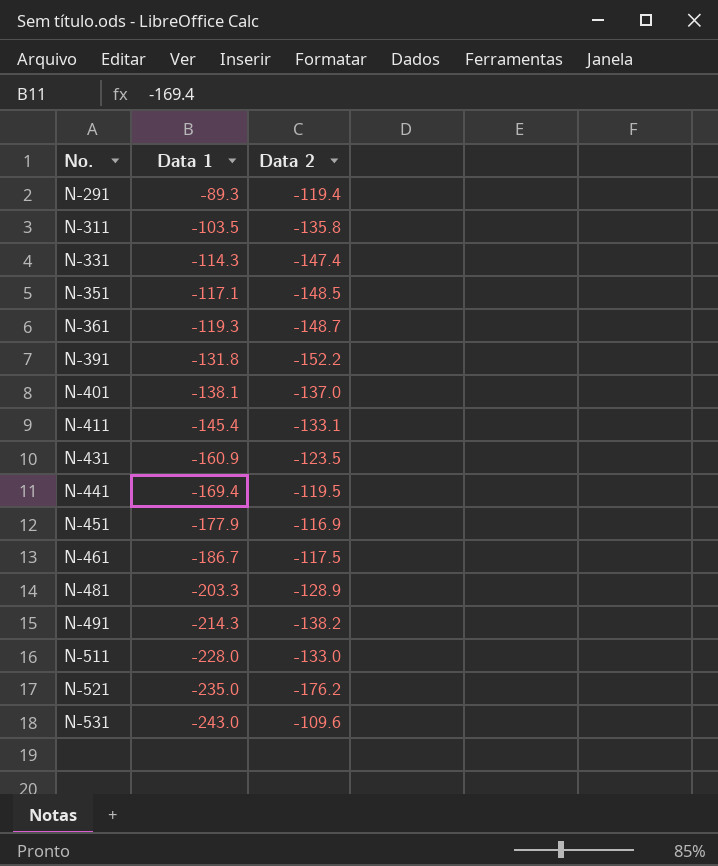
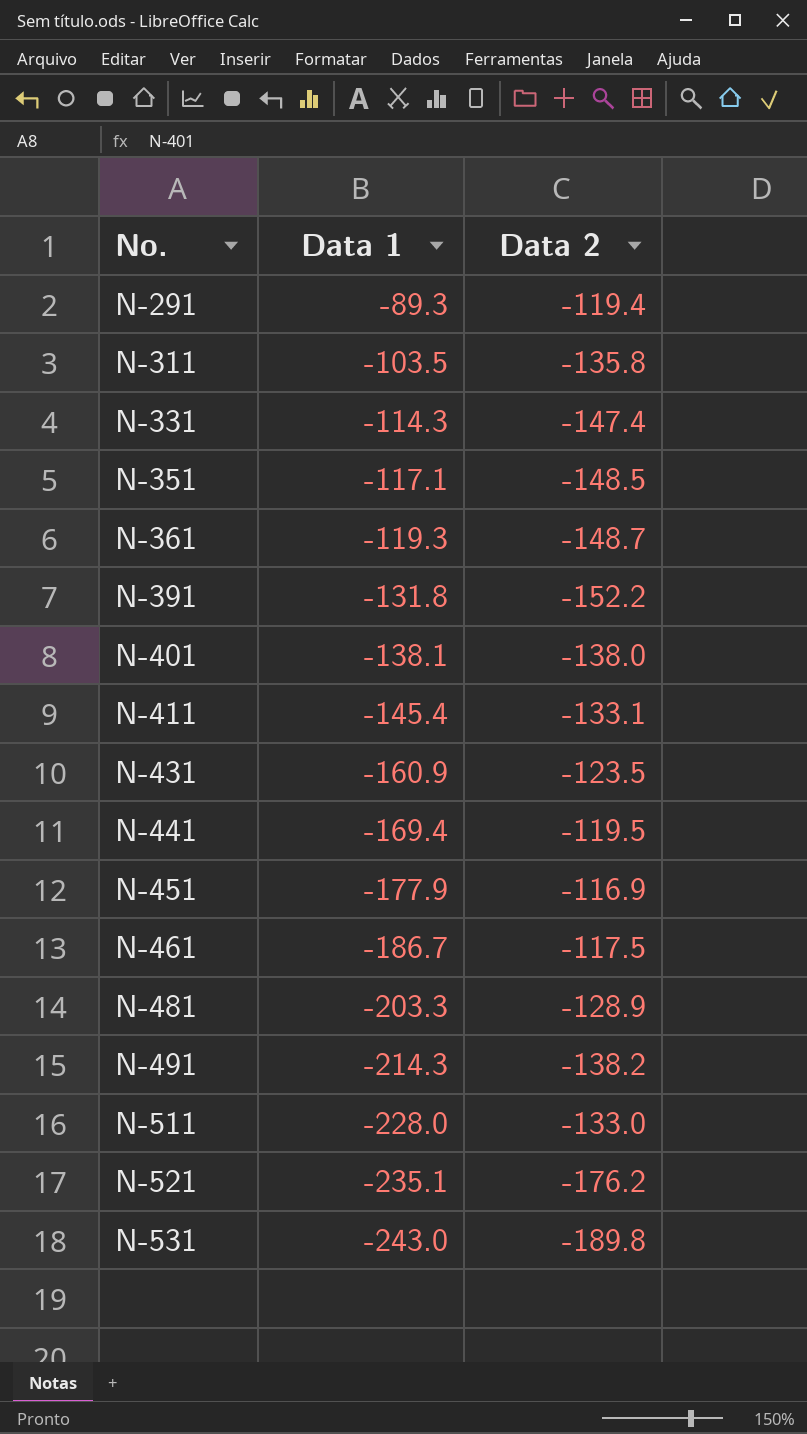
N-401 | Data 2: -137.0 -> -138.0
N-521 | Data 1: -235.0 -> -235.1
N-531 | Data 2: -109.6 -> -189.8

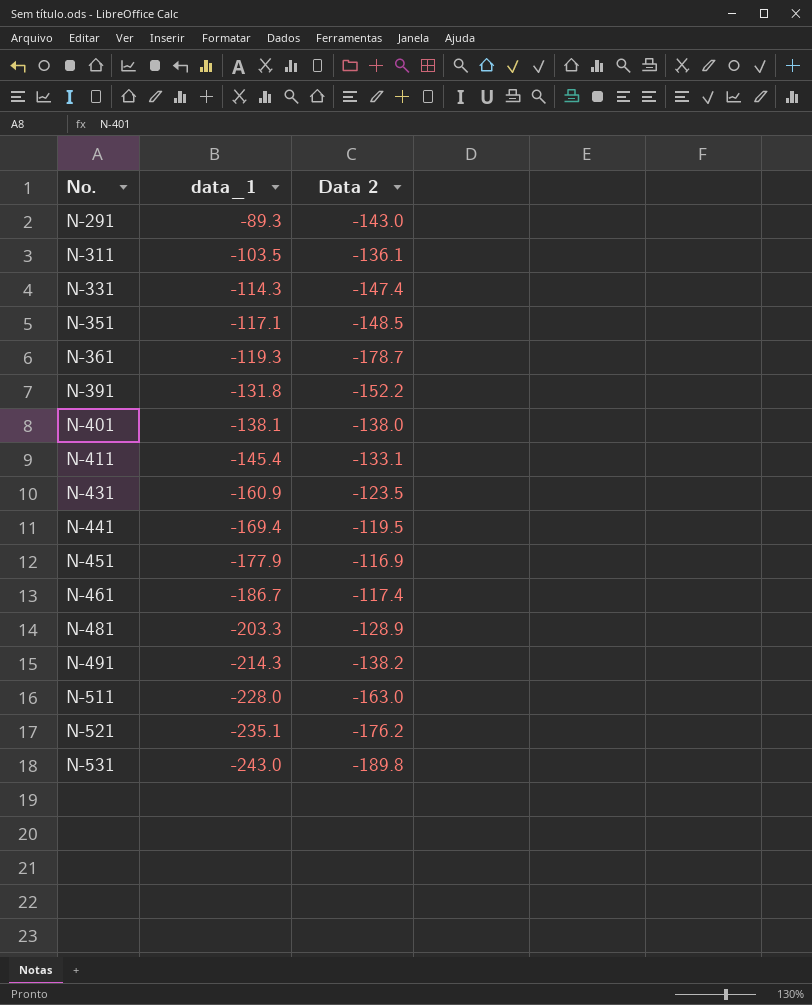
column name: Data 1 -> data_1
N-291 | Data 2: -119.4 -> -143.0
N-311 | Data 2: -135.8 -> -136.1
N-361 | Data 2: -148.7 -> -178.7
N-461 | Data 2: -117.5 -> -117.4
N-511 | Data 2: -133.0 -> -163.0

